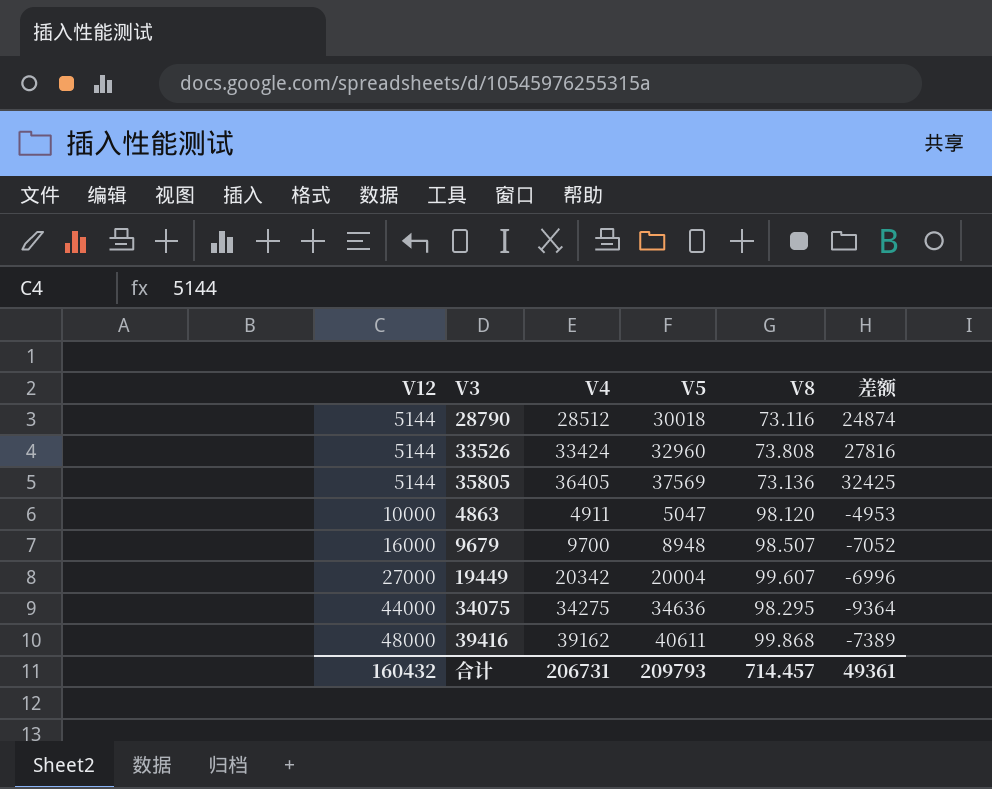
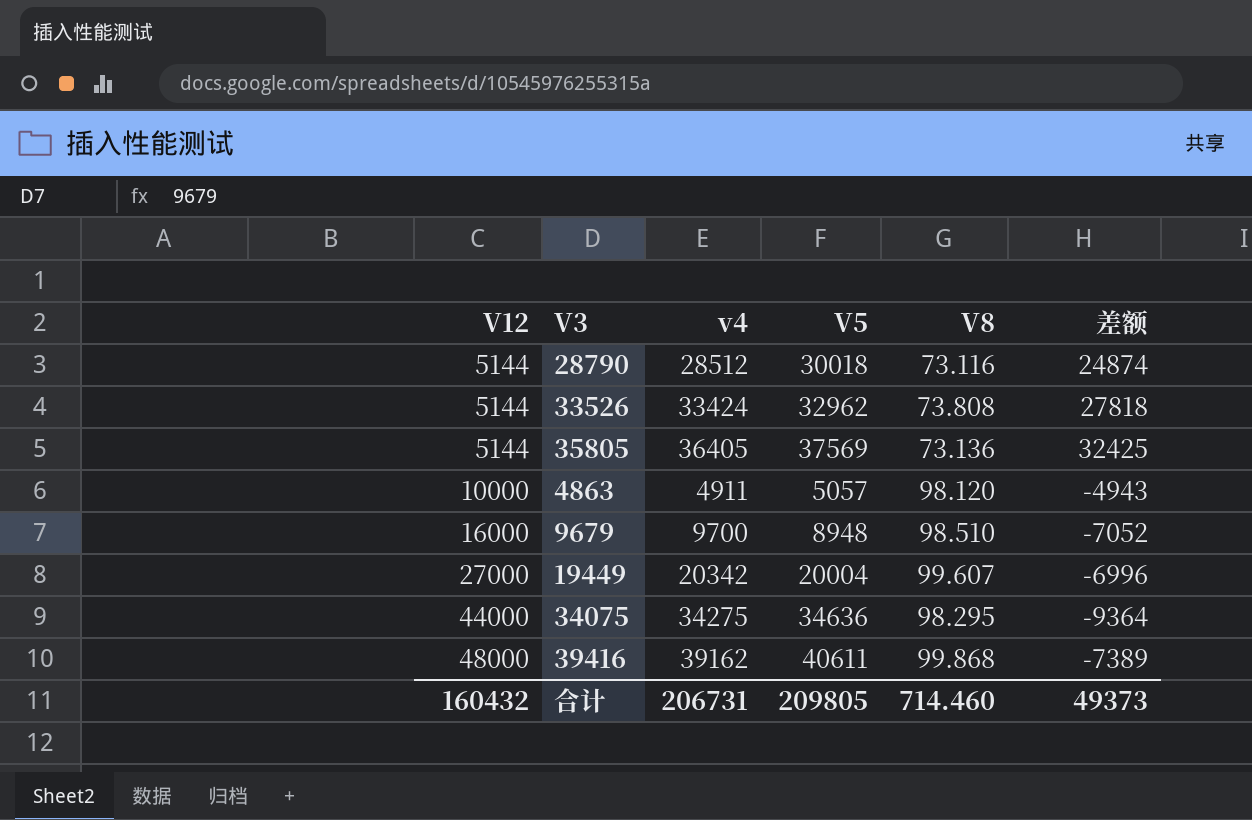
column name: V4 -> v4
33526 | V5: 32960 -> 32962
33526 | 差额: 27816 -> 27818
4863 | V5: 5047 -> 5057
4863 | 差额: -4953 -> -4943
9679 | V8: 98.507 -> 98.510
合计 | V5: 209793 -> 209805
合计 | V8: 714.457 -> 714.460
合计 | 差额: 49361 -> 49373

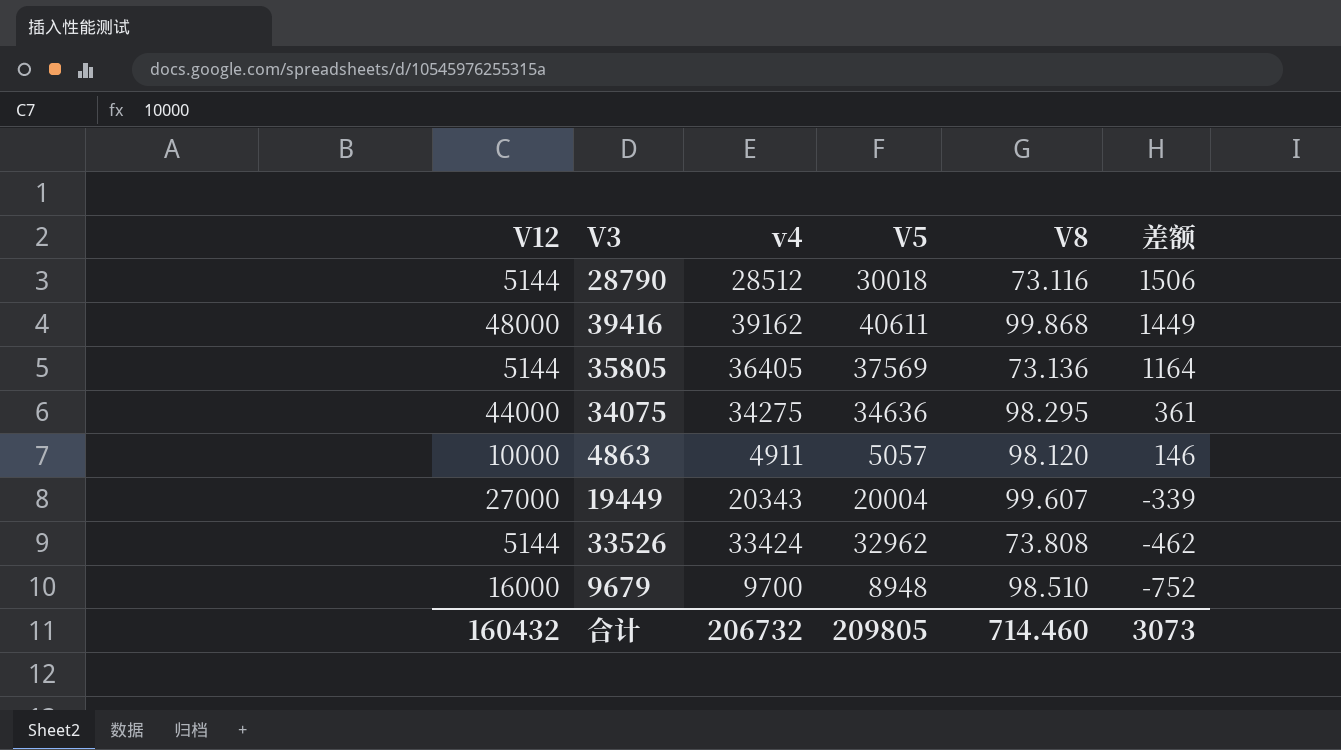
row order: V12 ascending -> 差额 descending
column 差额 | formula: [V5] - [V12] -> [V5] - [v4]
19449 | v4: 20342 -> 20343
合计 | v4: 206731 -> 206732
合计 | 差额: 49373 -> 3073

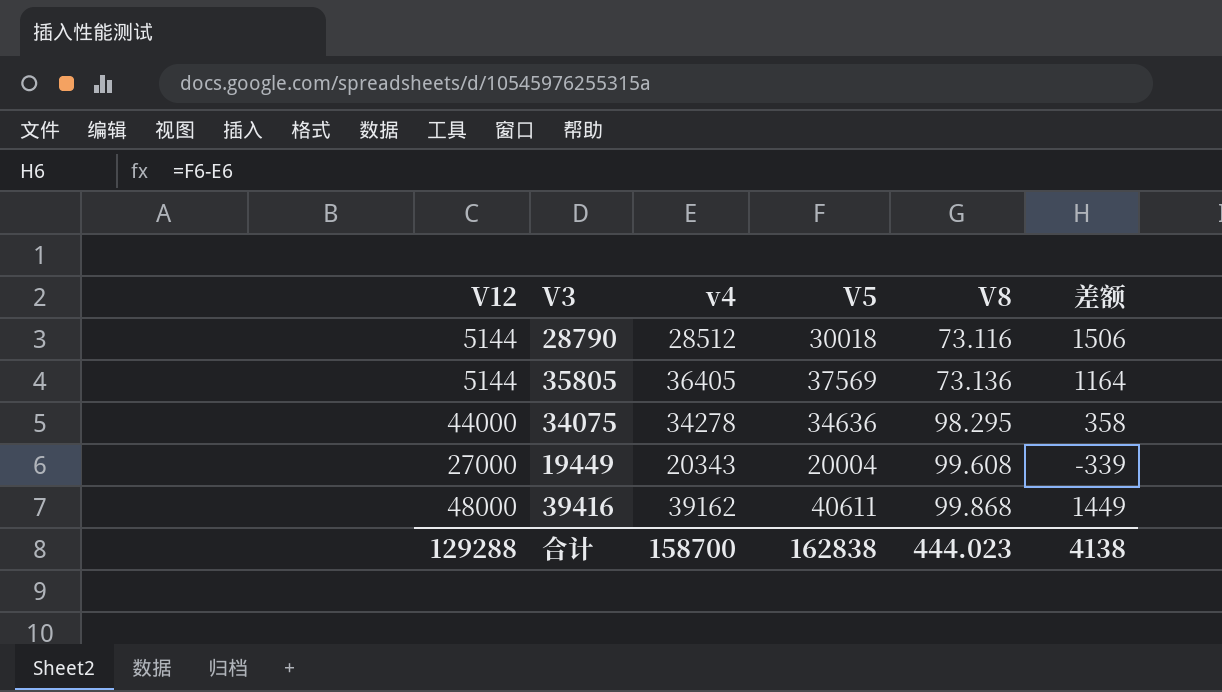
row order: 差额 descending -> V8 ascending
row 4863: 10000 | 4911 | 5057 | 98.120 | 146 -> none
row 33526: 5144 | 33424 | 32962 | 73.808 | -462 -> none
row 9679: 16000 | 9700 | 8948 | 98.510 | -752 -> none
34075 | v4: 34275 -> 34278
34075 | 差额: 361 -> 358
19449 | V8: 99.607 -> 99.608
合计 | V12: 160432 -> 129288
合计 | v4: 206732 -> 158700
合计 | V5: 209805 -> 162838
合计 | V8: 714.460 -> 444.023
合计 | 差额: 3073 -> 4138

